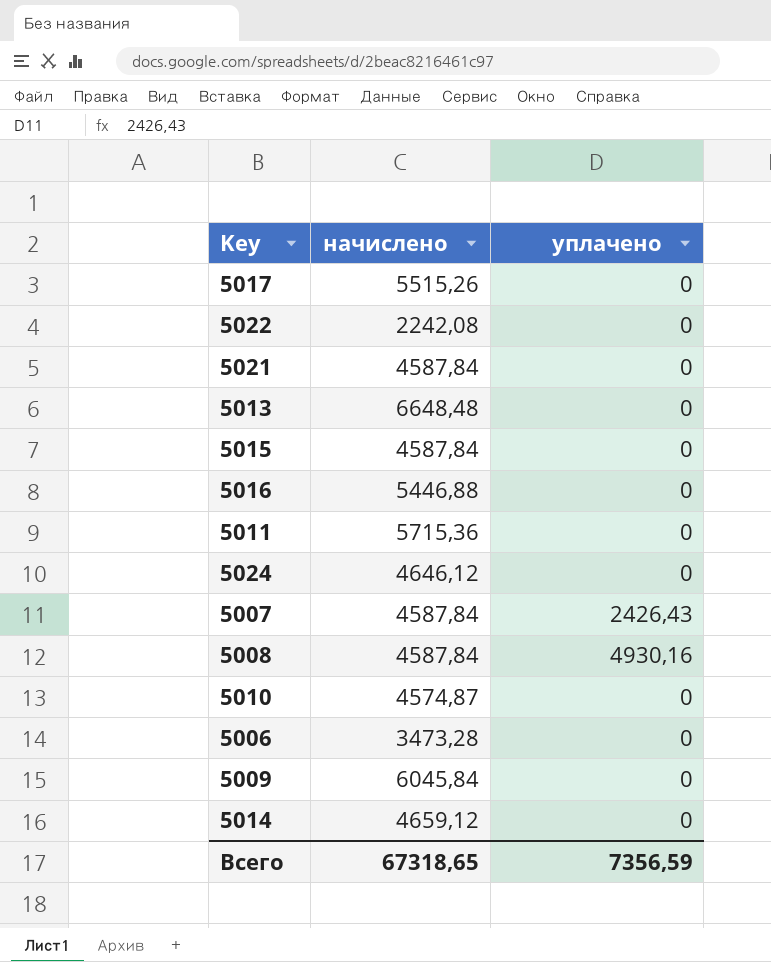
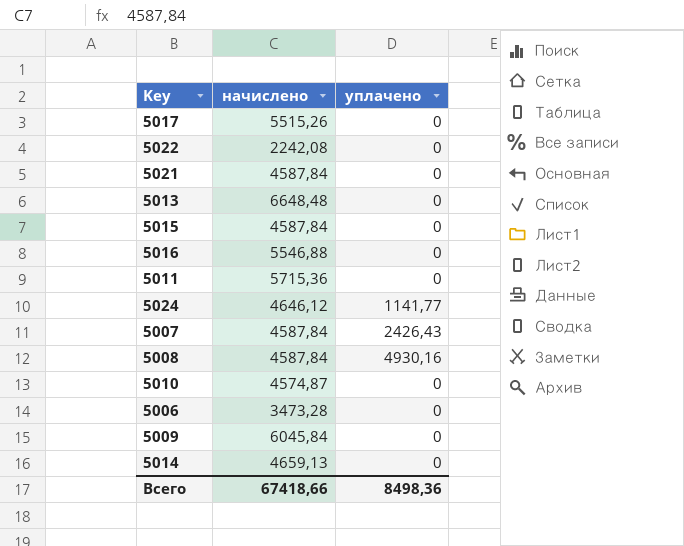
5016 | начислено: 5446,88 -> 5546,88
5024 | уплачено: 0 -> 1141,77
5014 | начислено: 4659,12 -> 4659,13
Всего | начислено: 67318,65 -> 67418,66
Всего | уплачено: 7356,59 -> 8498,36

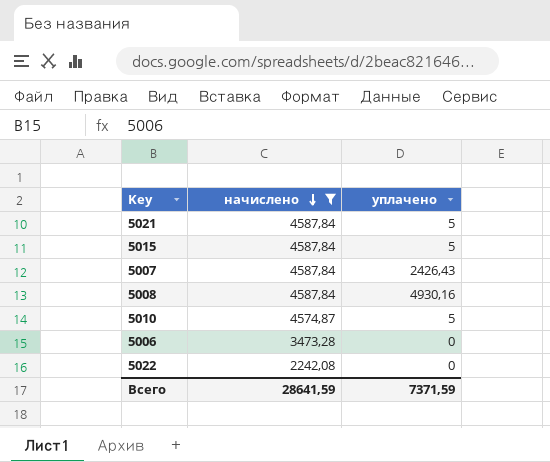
filter: none -> начислено <= 4587,84
row order: none -> начислено descending
5021 | уплачено: 0 -> 5
5015 | уплачено: 0 -> 5
5010 | уплачено: 0 -> 5
Всего | начислено: 67418,66 -> 28641,59
Всего | уплачено: 8498,36 -> 7371,59

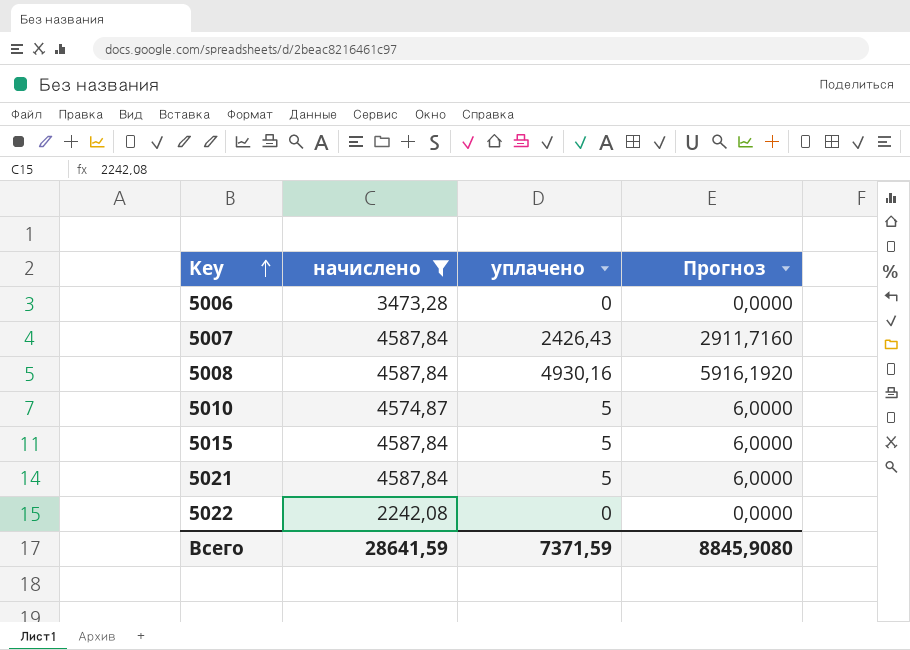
row order: начислено descending -> Key ascending
column Прогноз | formula: none -> [уплачено] * 1,2

